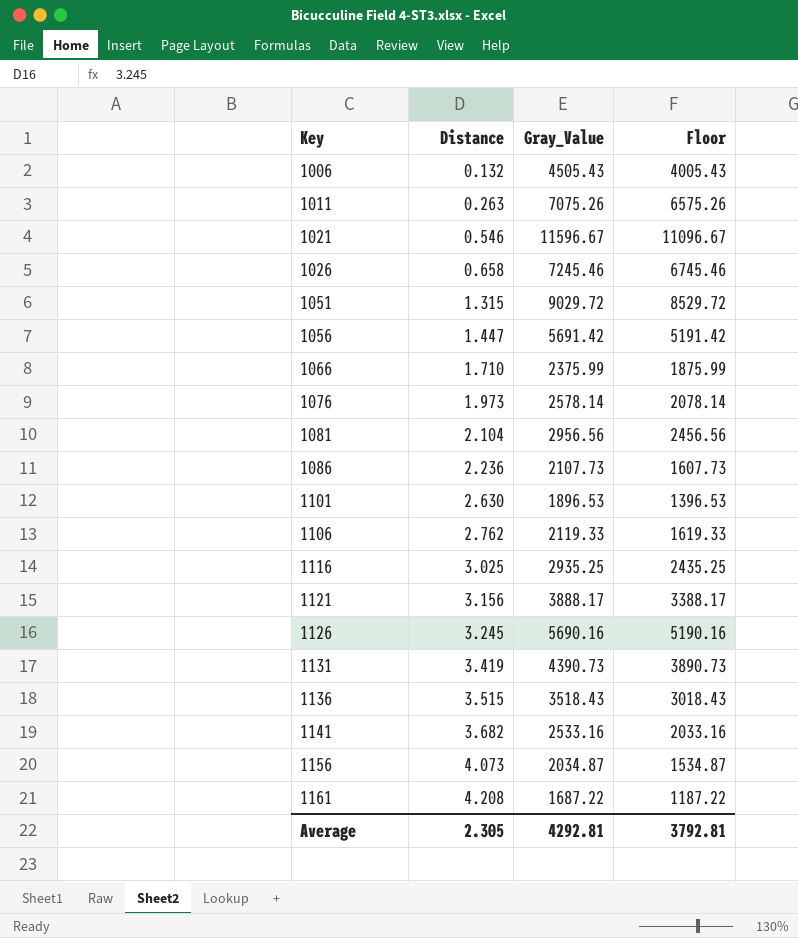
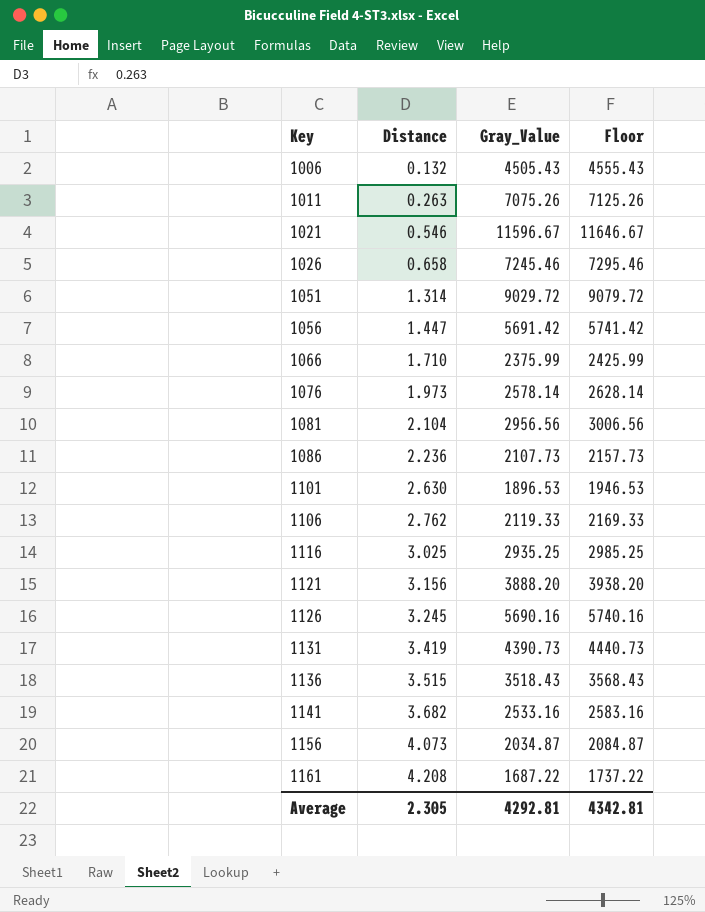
column Floor | formula: [Gray_Value] - 500 -> [Gray_Value] + 50
1051 | Distance: 1.315 -> 1.314
1121 | Gray_Value: 3888.17 -> 3888.20
Average | Floor: 3792.81 -> 4342.81

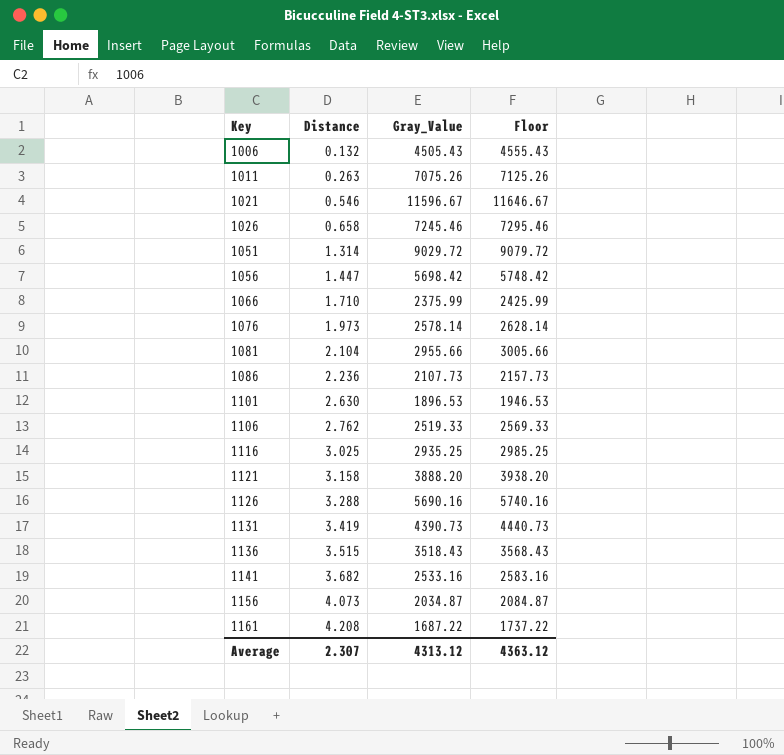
1056 | Gray_Value: 5691.42 -> 5698.42
1056 | Floor: 5741.42 -> 5748.42
1081 | Gray_Value: 2956.56 -> 2955.66
1081 | Floor: 3006.56 -> 3005.66
1106 | Gray_Value: 2119.33 -> 2519.33
1106 | Floor: 2169.33 -> 2569.33
1121 | Distance: 3.156 -> 3.158
1126 | Distance: 3.245 -> 3.288
Average | Distance: 2.305 -> 2.307
Average | Gray_Value: 4292.81 -> 4313.12
Average | Floor: 4342.81 -> 4363.12

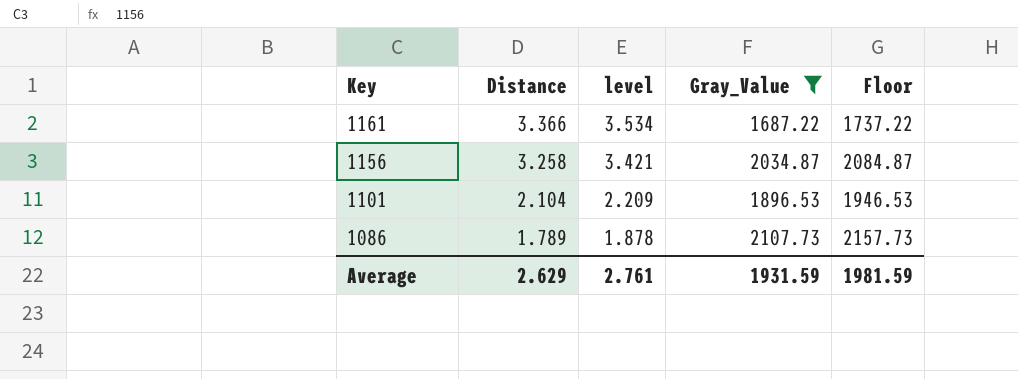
filter: none -> Gray_Value <= 2107.73
row order: Key ascending -> Key descending
column level | formula: none -> [Distance] * 1.05
1161 | Distance: 4.208 -> 3.366
1156 | Distance: 4.073 -> 3.258
1101 | Distance: 2.630 -> 2.104
1086 | Distance: 2.236 -> 1.789
Average | Distance: 2.307 -> 2.629
Average | Gray_Value: 4313.12 -> 1931.59
Average | Floor: 4363.12 -> 1981.59

